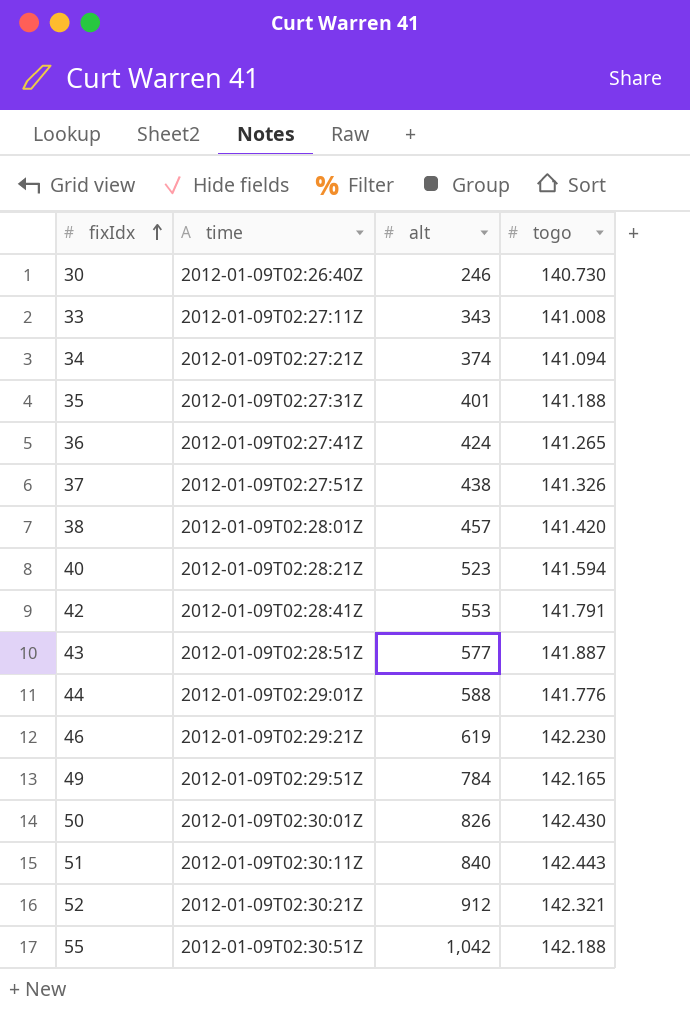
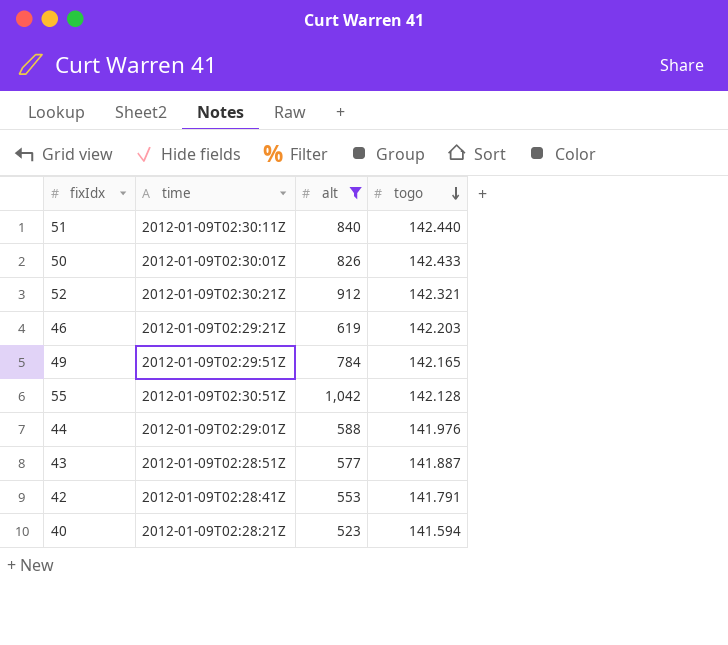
filter: none -> alt >= 523
row order: fixIdx ascending -> togo descending
51 | togo: 142.443 -> 142.440
50 | togo: 142.430 -> 142.433
46 | togo: 142.230 -> 142.203
55 | togo: 142.188 -> 142.128
44 | togo: 141.776 -> 141.976

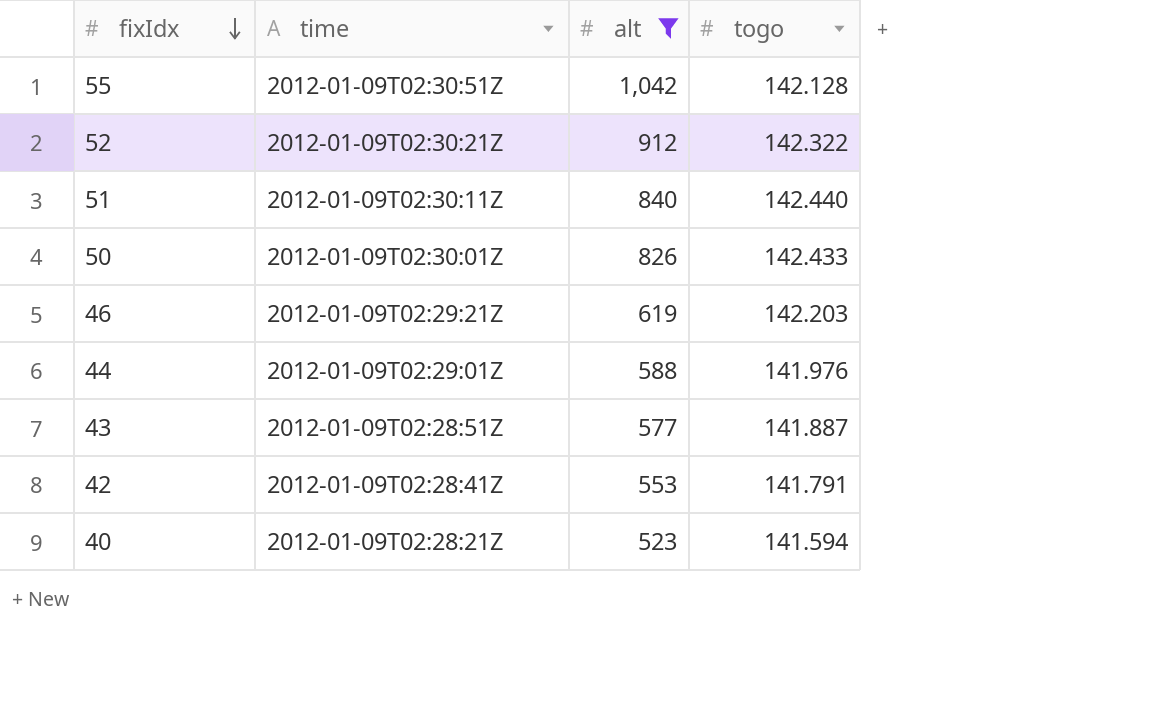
row order: togo descending -> fixIdx descending
row 49: 2012-01-09T02:29:51Z | 784 | 142.165 -> none
52 | togo: 142.321 -> 142.322

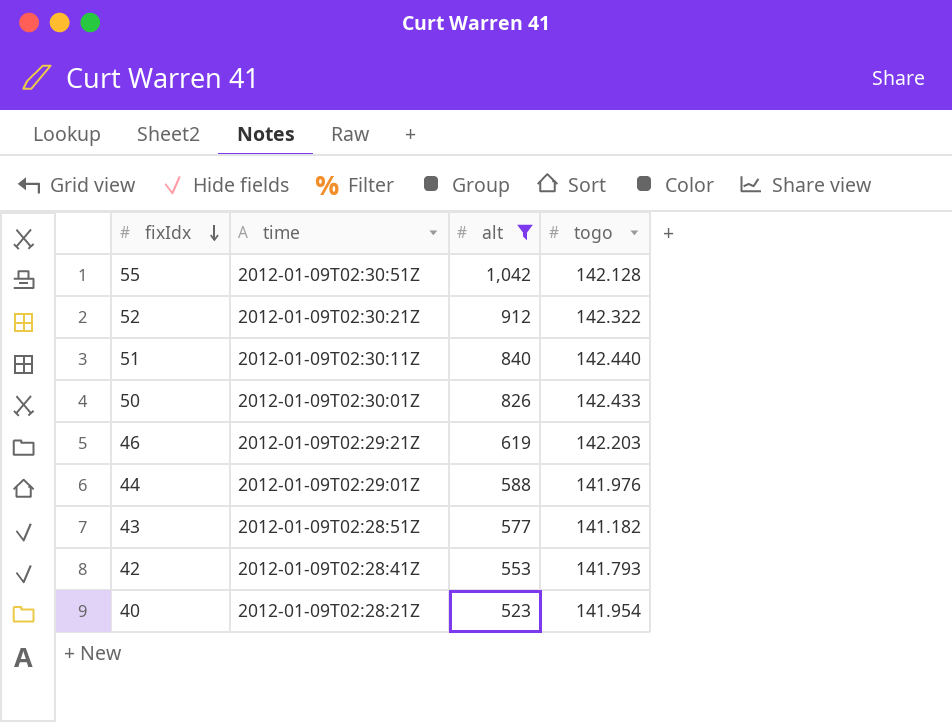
43 | togo: 141.887 -> 141.182
42 | togo: 141.791 -> 141.793
40 | togo: 141.594 -> 141.954

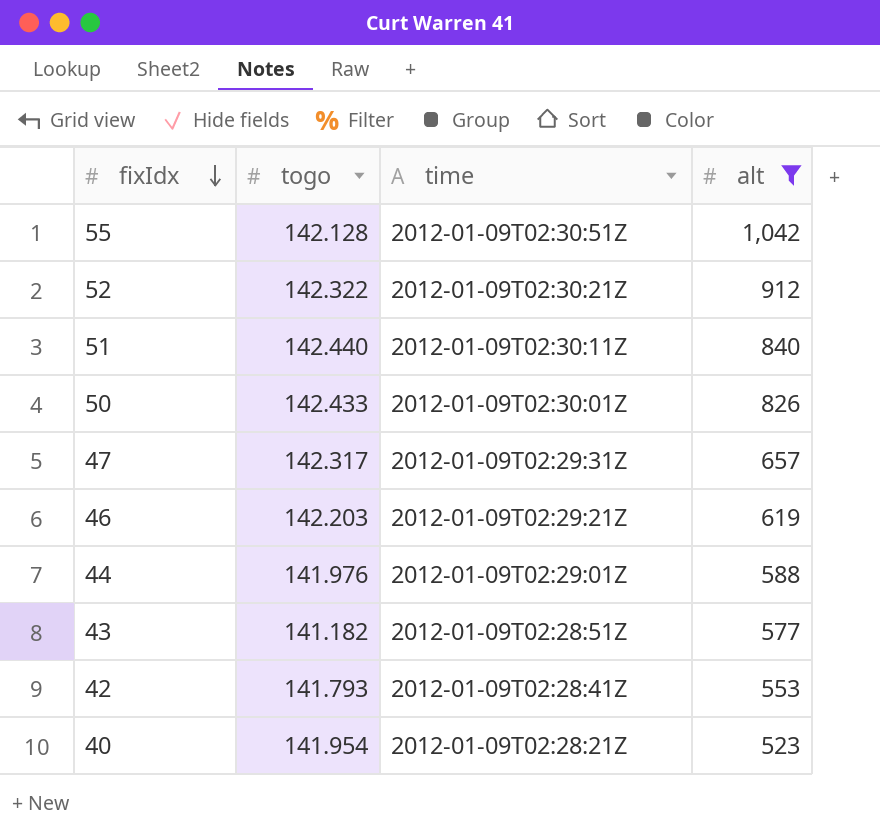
column togo | position: 4 -> 2
row 47: none -> 142.317 | 2012-01-09T02:29:31Z | 657

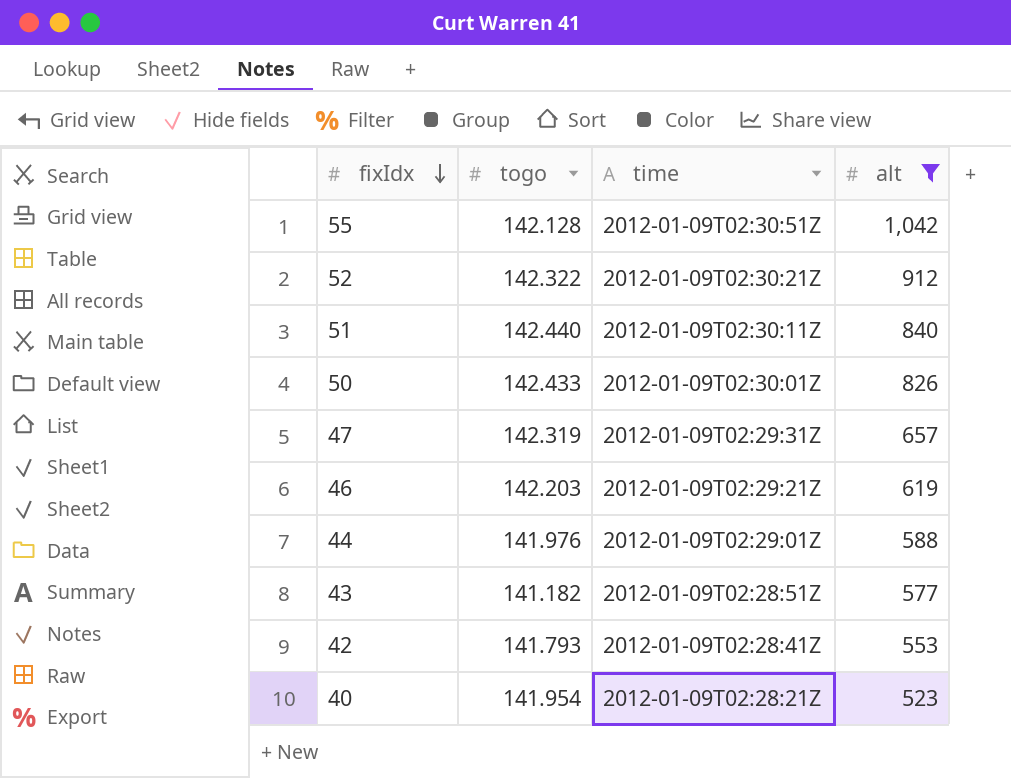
47 | togo: 142.317 -> 142.319

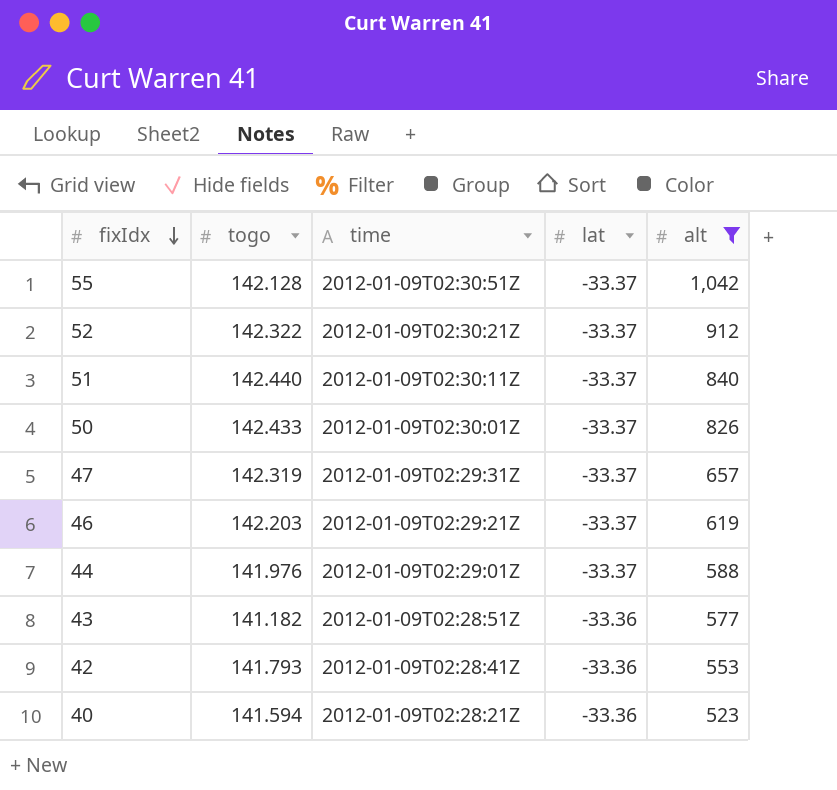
column lat | position: none -> 4
40 | togo: 141.954 -> 141.594

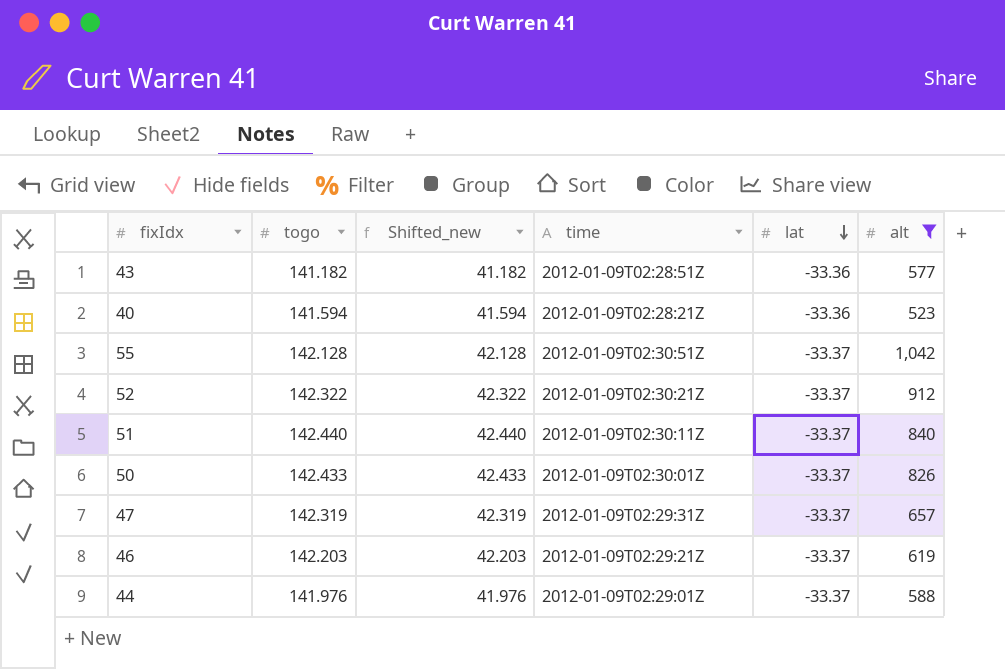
row order: fixIdx descending -> lat descending
column Shifted_new | formula: none -> [togo] - 100
row 42: 141.793 | 2012-01-09T02:28:41Z | -33.36 | 553 -> none

